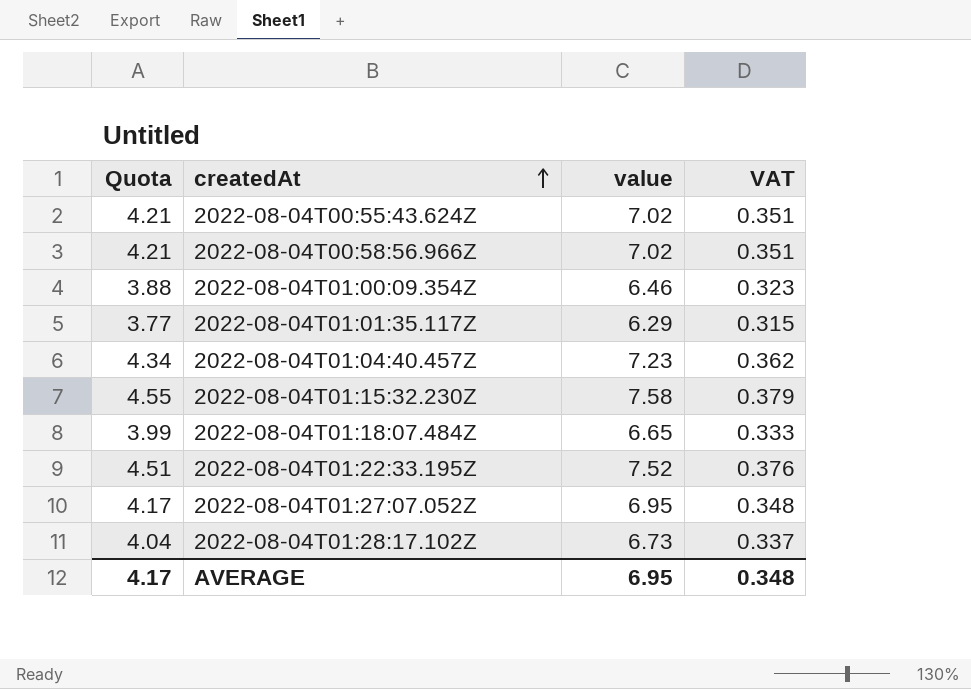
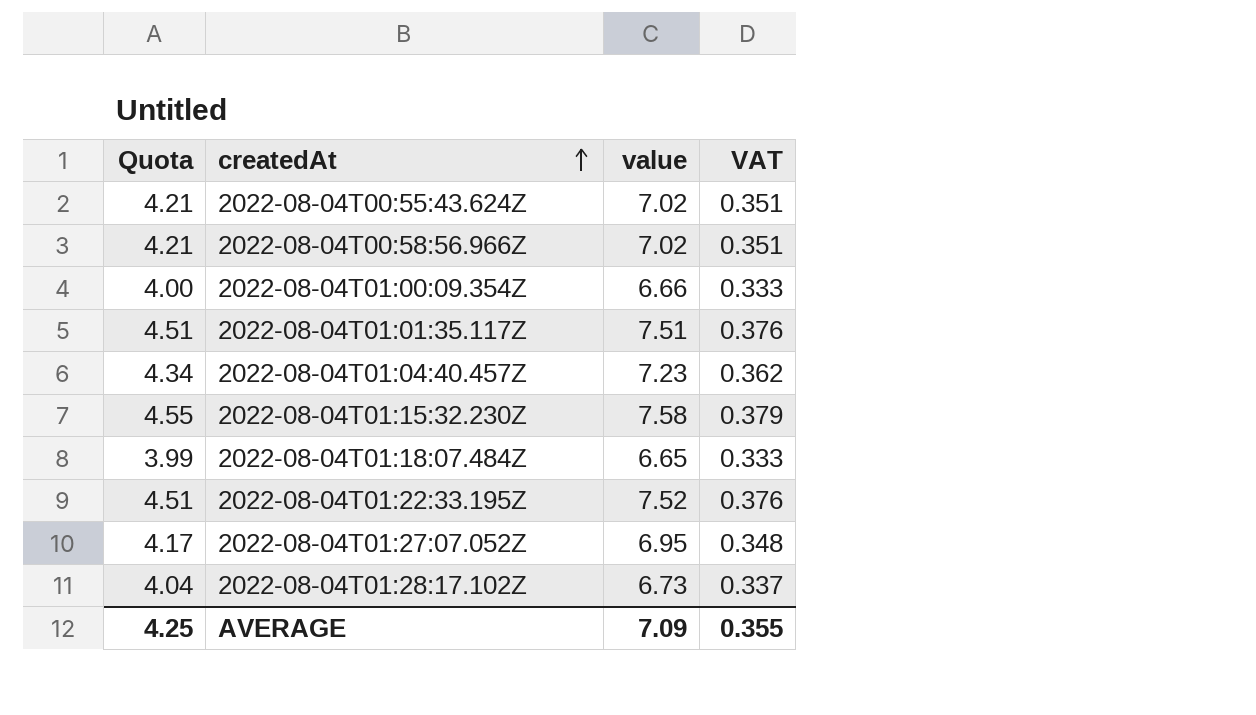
2022-08-04T01:00:09.354Z | Quota: 3.88 -> 4.00
2022-08-04T01:00:09.354Z | value: 6.46 -> 6.66
2022-08-04T01:00:09.354Z | VAT: 0.323 -> 0.333
2022-08-04T01:01:35.117Z | Quota: 3.77 -> 4.51
2022-08-04T01:01:35.117Z | value: 6.29 -> 7.51
2022-08-04T01:01:35.117Z | VAT: 0.315 -> 0.376
AVERAGE | Quota: 4.17 -> 4.25
AVERAGE | value: 6.95 -> 7.09
AVERAGE | VAT: 0.348 -> 0.355

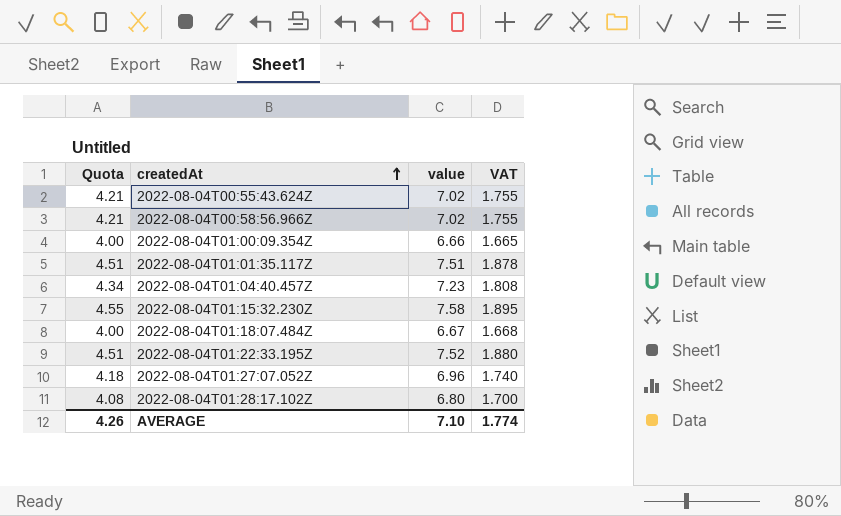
column VAT | formula: [value] * 0.05 -> [value] * 0.25
2022-08-04T01:18:07.484Z | Quota: 3.99 -> 4.00
2022-08-04T01:18:07.484Z | value: 6.65 -> 6.67
2022-08-04T01:27:07.052Z | Quota: 4.17 -> 4.18
2022-08-04T01:27:07.052Z | value: 6.95 -> 6.96
2022-08-04T01:28:17.102Z | Quota: 4.04 -> 4.08
2022-08-04T01:28:17.102Z | value: 6.73 -> 6.80
AVERAGE | Quota: 4.25 -> 4.26
AVERAGE | value: 7.09 -> 7.10
AVERAGE | VAT: 0.355 -> 1.774

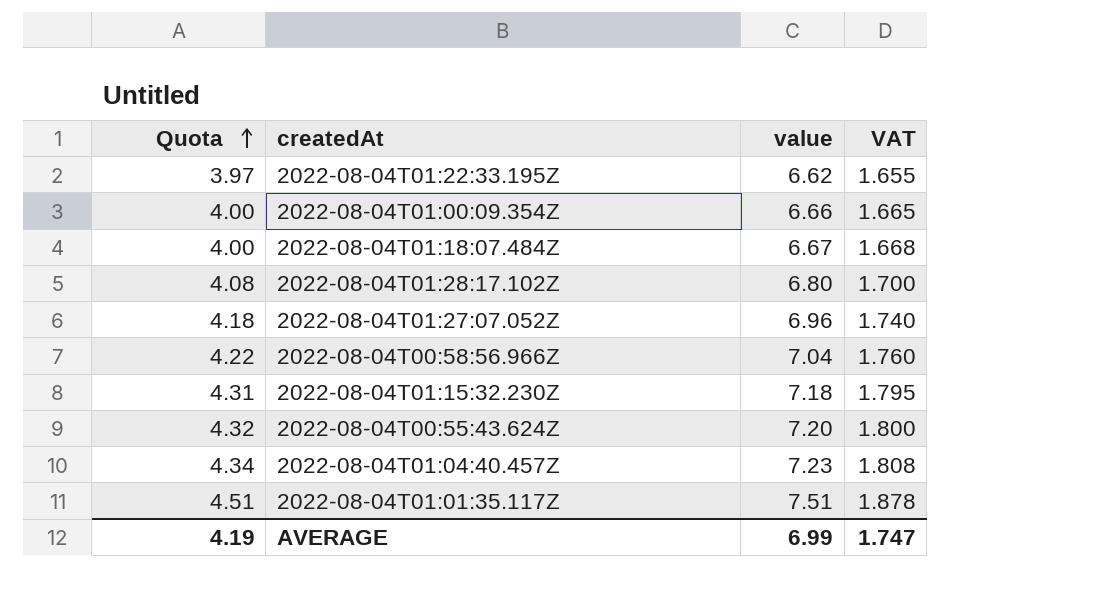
row order: createdAt ascending -> Quota ascending
2022-08-04T01:22:33.195Z | Quota: 4.51 -> 3.97
2022-08-04T01:22:33.195Z | value: 7.52 -> 6.62
2022-08-04T01:22:33.195Z | VAT: 1.880 -> 1.655
2022-08-04T00:58:56.966Z | Quota: 4.21 -> 4.22
2022-08-04T00:58:56.966Z | value: 7.02 -> 7.04
2022-08-04T00:58:56.966Z | VAT: 1.755 -> 1.760
2022-08-04T01:15:32.230Z | Quota: 4.55 -> 4.31
2022-08-04T01:15:32.230Z | value: 7.58 -> 7.18
2022-08-04T01:15:32.230Z | VAT: 1.895 -> 1.795
2022-08-04T00:55:43.624Z | Quota: 4.21 -> 4.32
2022-08-04T00:55:43.624Z | value: 7.02 -> 7.20
2022-08-04T00:55:43.624Z | VAT: 1.755 -> 1.800
AVERAGE | Quota: 4.26 -> 4.19
AVERAGE | value: 7.10 -> 6.99
AVERAGE | VAT: 1.774 -> 1.747

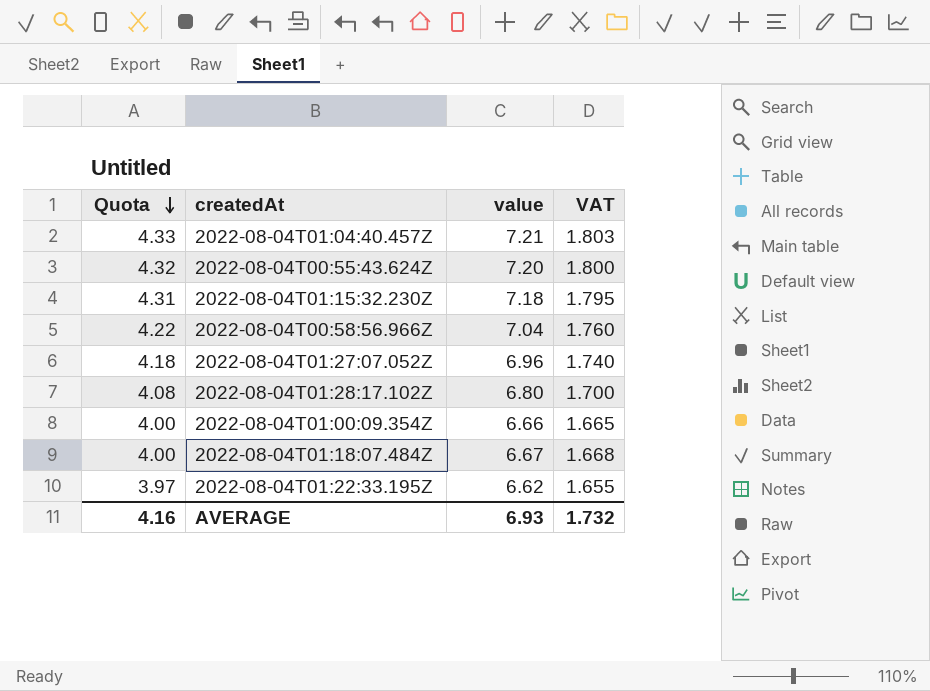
row order: Quota ascending -> Quota descending
row 2022-08-04T01:01:35.117Z: 4.51 | 7.51 | 1.878 -> none
2022-08-04T01:04:40.457Z | Quota: 4.34 -> 4.33
2022-08-04T01:04:40.457Z | value: 7.23 -> 7.21
2022-08-04T01:04:40.457Z | VAT: 1.808 -> 1.803
AVERAGE | Quota: 4.19 -> 4.16
AVERAGE | value: 6.99 -> 6.93
AVERAGE | VAT: 1.747 -> 1.732

